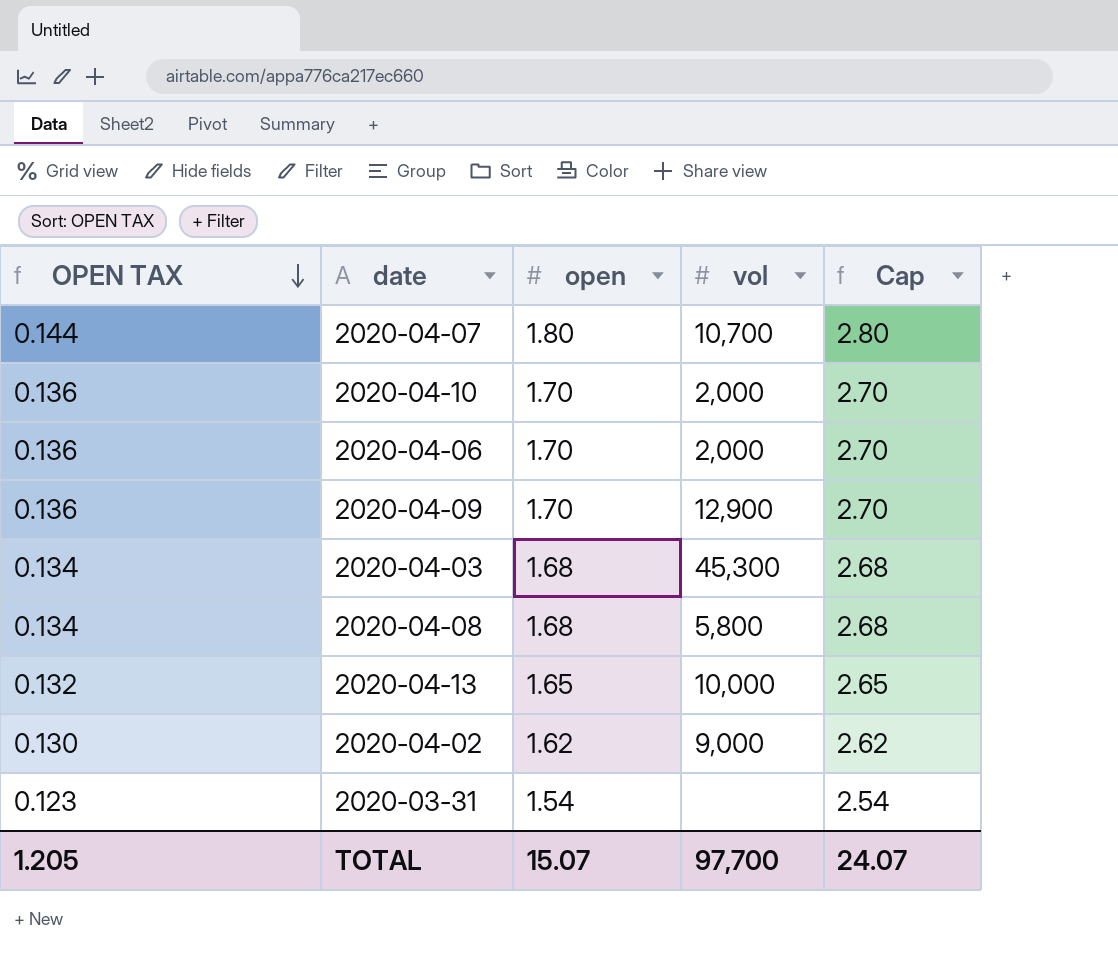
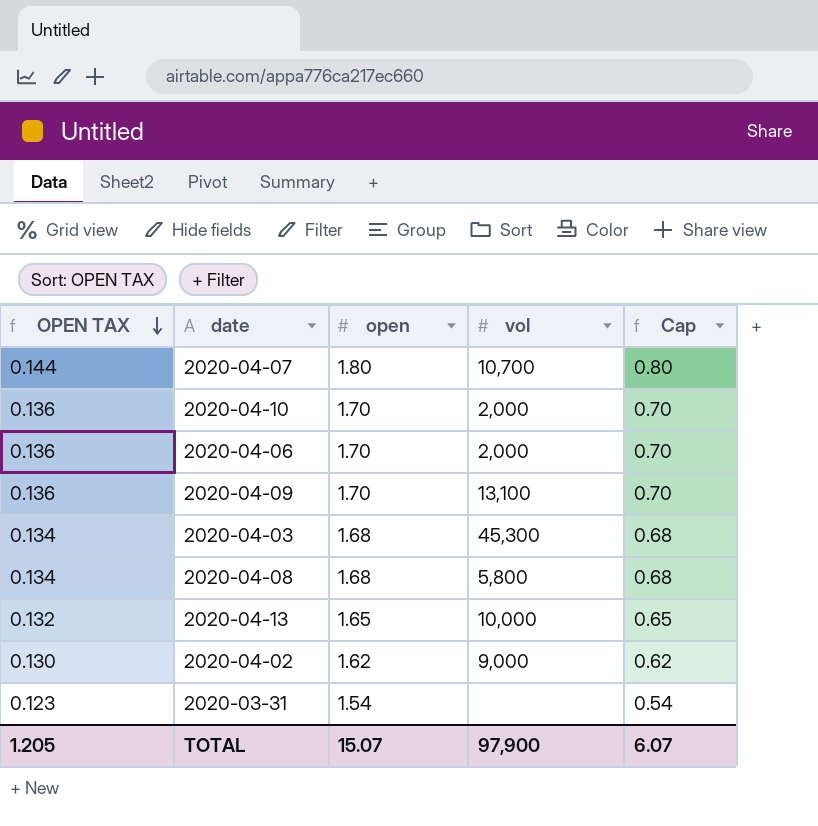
column Cap | formula: [open] + 1 -> [open] - 1
2020-04-09 | vol: 12,900 -> 13,100
TOTAL | vol: 97,700 -> 97,900
TOTAL | Cap: 24.07 -> 6.07

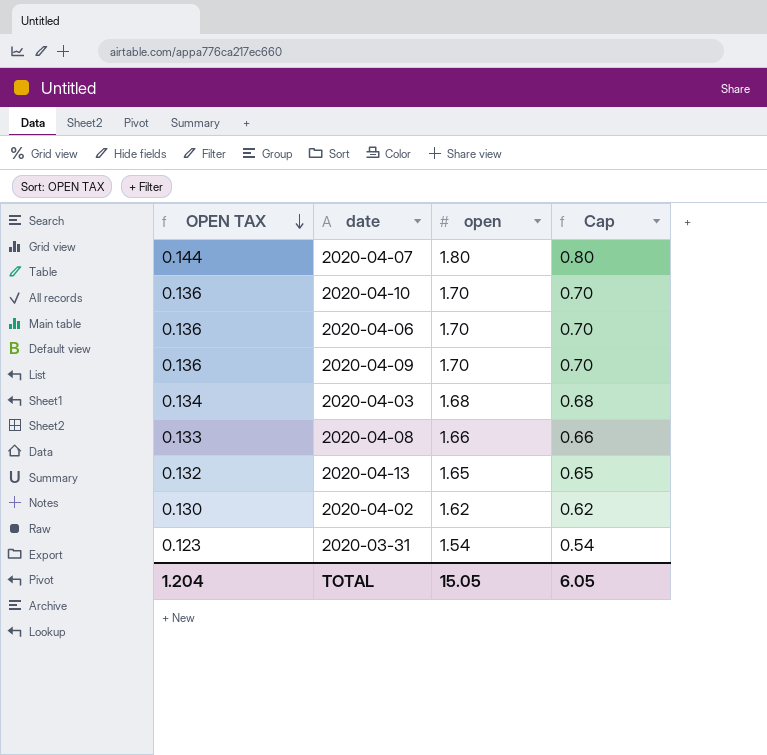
column vol | position: 4 -> none
2020-04-08 | OPEN TAX: 0.134 -> 0.133
2020-04-08 | open: 1.68 -> 1.66
2020-04-08 | Cap: 0.68 -> 0.66
TOTAL | OPEN TAX: 1.205 -> 1.204
TOTAL | open: 15.07 -> 15.05
TOTAL | Cap: 6.07 -> 6.05

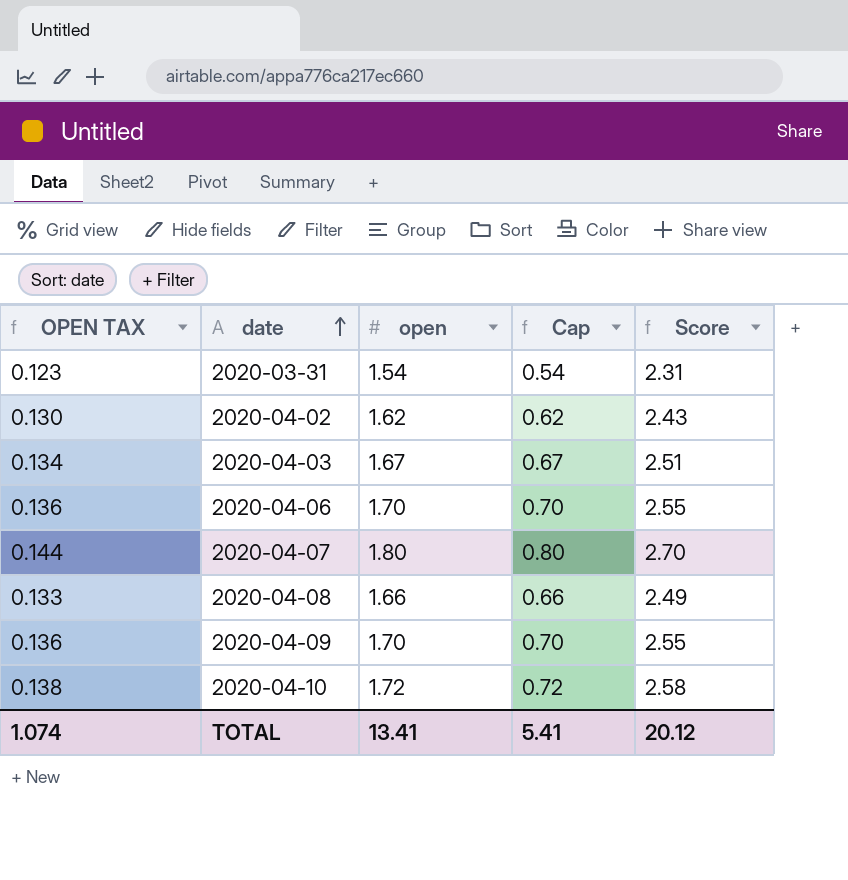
row order: OPEN TAX descending -> date ascending
column Score | formula: none -> [open] * 1.5
row 2020-04-13: 0.132 | 1.65 | 0.65 -> none
2020-04-03 | open: 1.68 -> 1.67
2020-04-03 | Cap: 0.68 -> 0.67
2020-04-10 | OPEN TAX: 0.136 -> 0.138
2020-04-10 | open: 1.70 -> 1.72
2020-04-10 | Cap: 0.70 -> 0.72
TOTAL | OPEN TAX: 1.204 -> 1.074
TOTAL | open: 15.05 -> 13.41
TOTAL | Cap: 6.05 -> 5.41

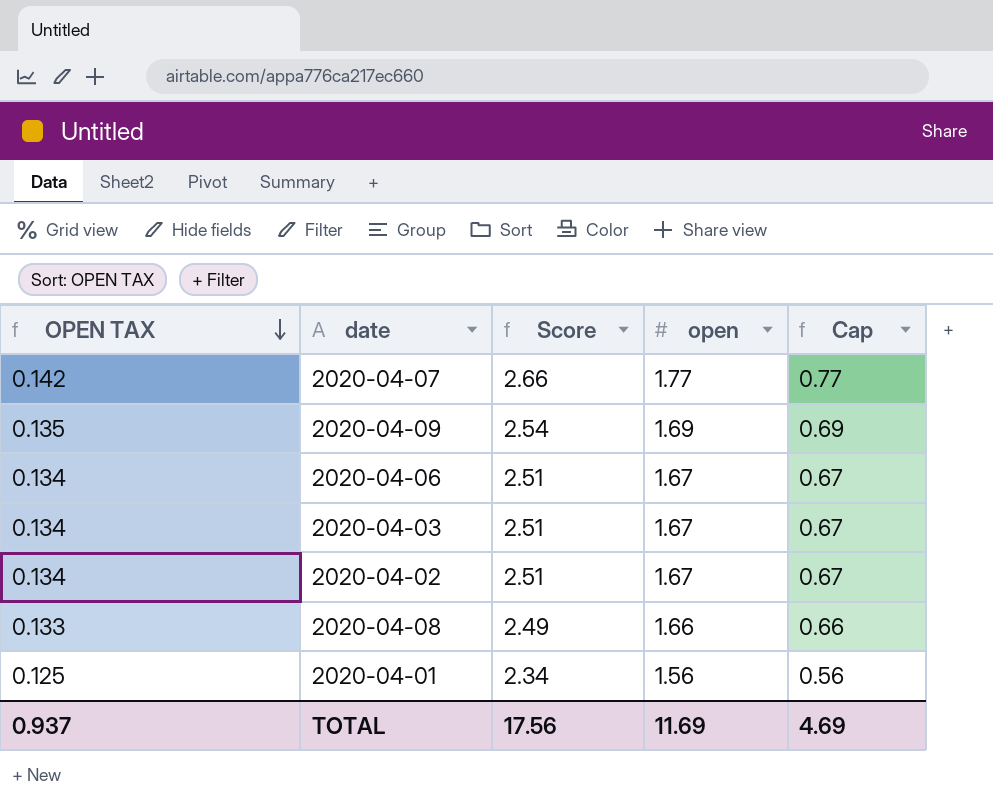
row order: date ascending -> OPEN TAX descending
column Score | position: 5 -> 3
row 2020-03-31: 0.123 | 1.54 | 0.54 | 2.31 -> none
row 2020-04-10: 0.138 | 1.72 | 0.72 | 2.58 -> none
2020-04-07 | OPEN TAX: 0.144 -> 0.142
2020-04-07 | Score: 2.70 -> 2.66
2020-04-07 | open: 1.80 -> 1.77
2020-04-07 | Cap: 0.80 -> 0.77
2020-04-09 | OPEN TAX: 0.136 -> 0.135
2020-04-09 | Score: 2.55 -> 2.54
2020-04-09 | open: 1.70 -> 1.69
2020-04-09 | Cap: 0.70 -> 0.69
2020-04-06 | OPEN TAX: 0.136 -> 0.134
2020-04-06 | Score: 2.55 -> 2.51
2020-04-06 | open: 1.70 -> 1.67
2020-04-06 | Cap: 0.70 -> 0.67
2020-04-02 | OPEN TAX: 0.130 -> 0.134
2020-04-02 | Score: 2.43 -> 2.51
2020-04-02 | open: 1.62 -> 1.67
2020-04-02 | Cap: 0.62 -> 0.67
row 2020-04-01: none -> 0.125 | 2.34 | 1.56 | 0.56
TOTAL | OPEN TAX: 1.074 -> 0.937
TOTAL | Score: 20.12 -> 17.56
TOTAL | open: 13.41 -> 11.69
TOTAL | Cap: 5.41 -> 4.69

